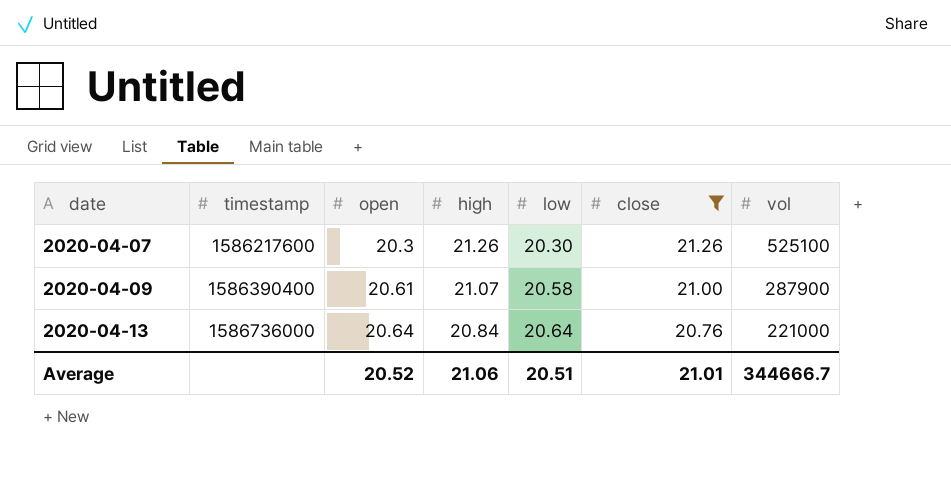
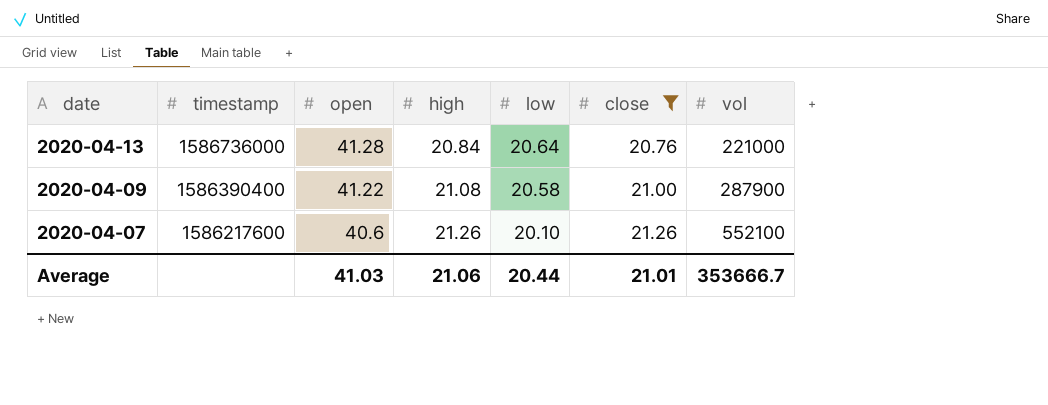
row order: date ascending -> date descending
2020-04-13 | open: 20.64 -> 41.28
2020-04-09 | open: 20.61 -> 41.22
2020-04-09 | high: 21.07 -> 21.08
2020-04-07 | open: 20.3 -> 40.6
2020-04-07 | low: 20.30 -> 20.10
2020-04-07 | vol: 525100 -> 552100
Average | open: 20.52 -> 41.03
Average | low: 20.51 -> 20.44
Average | vol: 344666.7 -> 353666.7

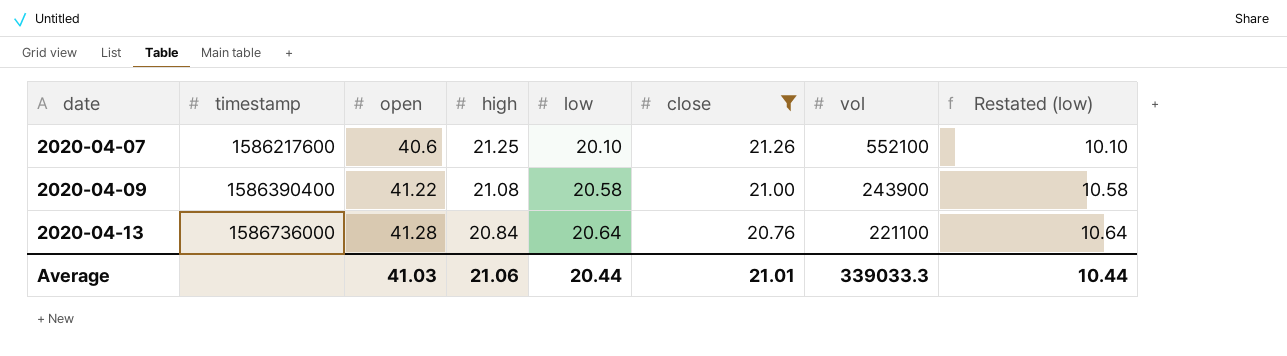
row order: date descending -> date ascending
column Restated (low) | formula: none -> [low] - 10
2020-04-07 | high: 21.26 -> 21.25
2020-04-09 | vol: 287900 -> 243900
2020-04-13 | vol: 221000 -> 221100
Average | vol: 353666.7 -> 339033.3

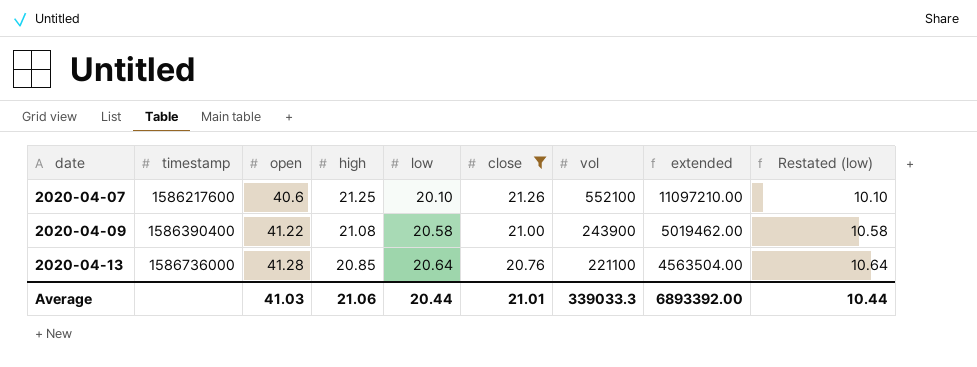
column extended | formula: none -> [low] * [vol]
2020-04-13 | high: 20.84 -> 20.85

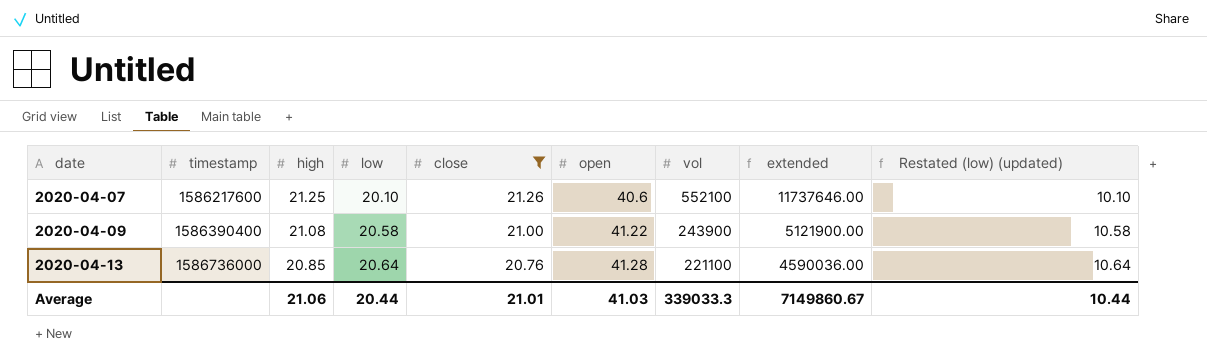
column open | position: 3 -> 6
column extended | formula: [low] * [vol] -> [close] * [vol]
column name: Restated (low) -> Restated (low) (updated)
Average | extended: 6893392.00 -> 7149860.67

